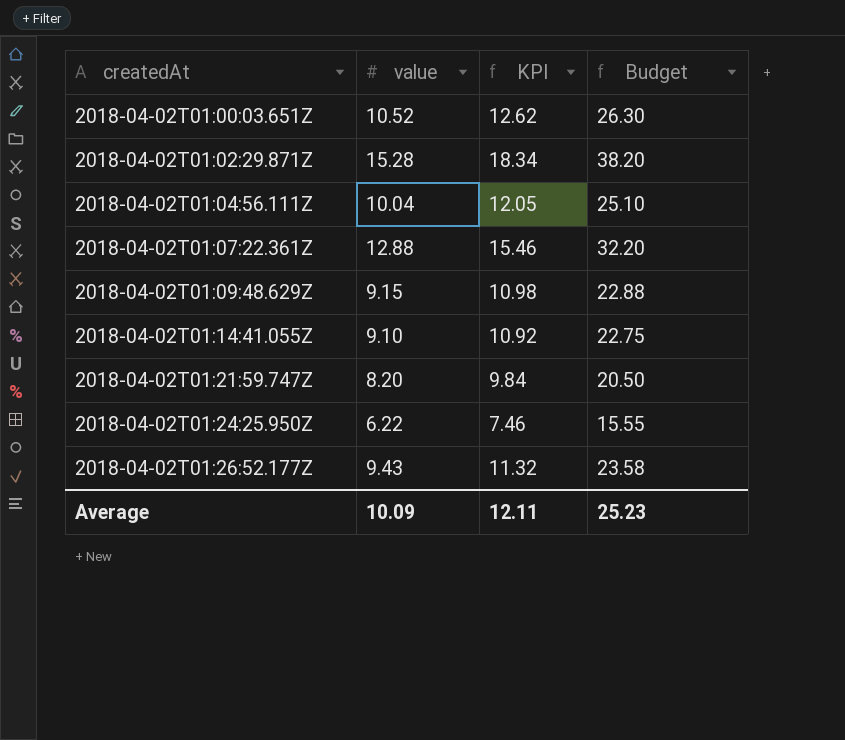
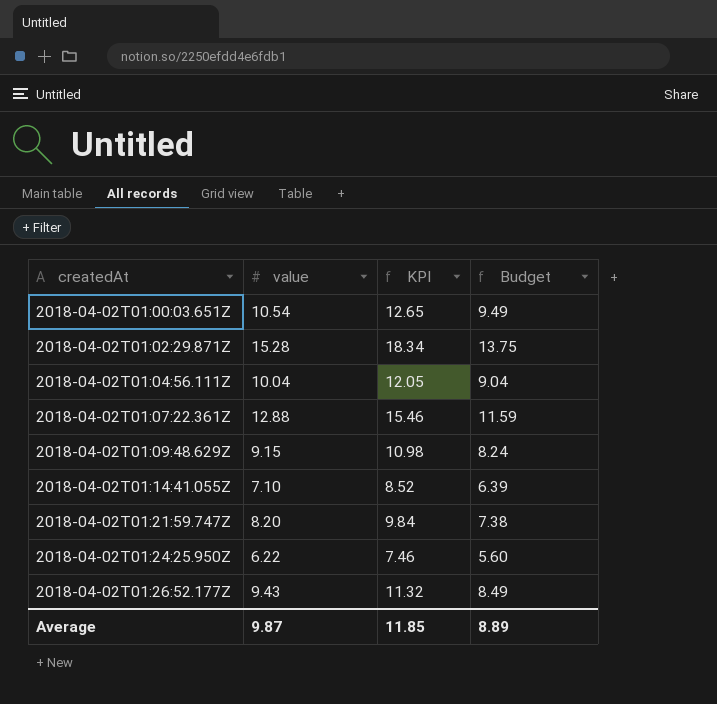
column Budget | formula: [value] * 2.5 -> [value] * 0.9
2018-04-02T01:00:03.651Z | value: 10.52 -> 10.54
2018-04-02T01:00:03.651Z | KPI: 12.62 -> 12.65
2018-04-02T01:14:41.055Z | value: 9.10 -> 7.10
2018-04-02T01:14:41.055Z | KPI: 10.92 -> 8.52
Average | value: 10.09 -> 9.87
Average | KPI: 12.11 -> 11.85
Average | Budget: 25.23 -> 8.89

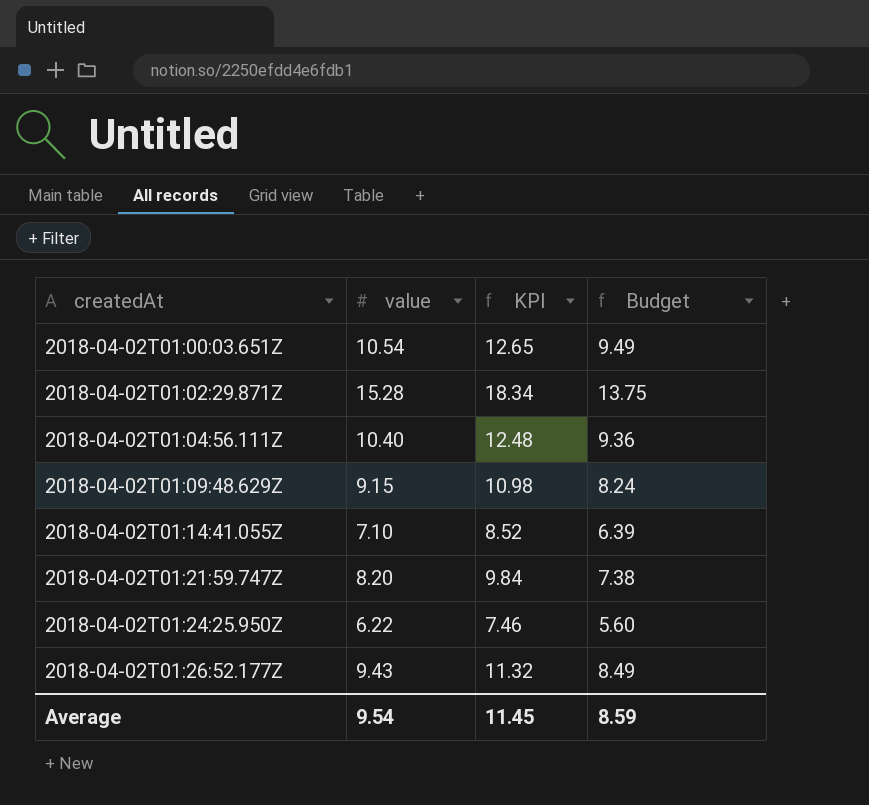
row 2018-04-02T01:07:22.361Z: 12.88 | 15.46 | 11.59 -> none
2018-04-02T01:04:56.111Z | value: 10.04 -> 10.40
2018-04-02T01:04:56.111Z | KPI: 12.05 -> 12.48
2018-04-02T01:04:56.111Z | Budget: 9.04 -> 9.36
Average | value: 9.87 -> 9.54
Average | KPI: 11.85 -> 11.45
Average | Budget: 8.89 -> 8.59

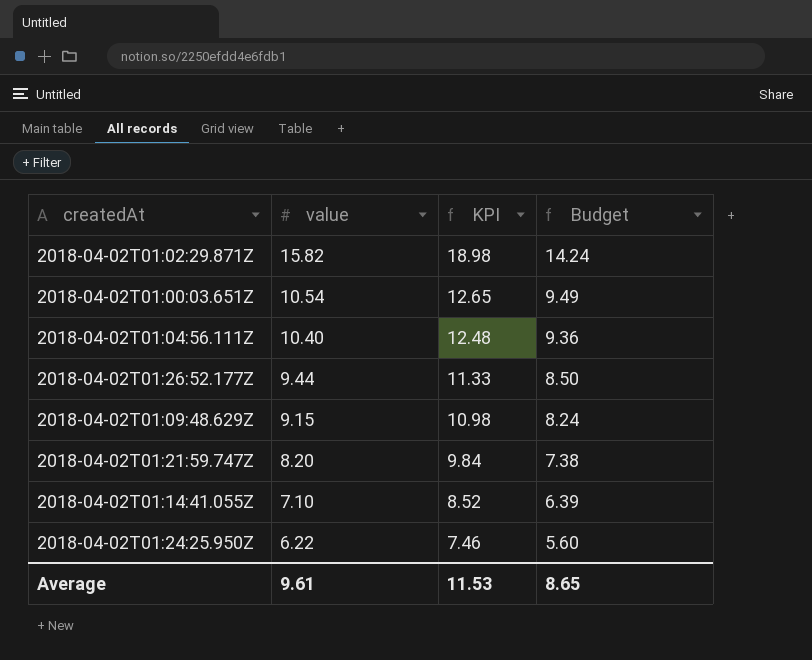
row order: createdAt ascending -> value descending
2018-04-02T01:02:29.871Z | value: 15.28 -> 15.82
2018-04-02T01:02:29.871Z | KPI: 18.34 -> 18.98
2018-04-02T01:02:29.871Z | Budget: 13.75 -> 14.24
2018-04-02T01:26:52.177Z | value: 9.43 -> 9.44
2018-04-02T01:26:52.177Z | KPI: 11.32 -> 11.33
2018-04-02T01:26:52.177Z | Budget: 8.49 -> 8.50
Average | value: 9.54 -> 9.61
Average | KPI: 11.45 -> 11.53
Average | Budget: 8.59 -> 8.65

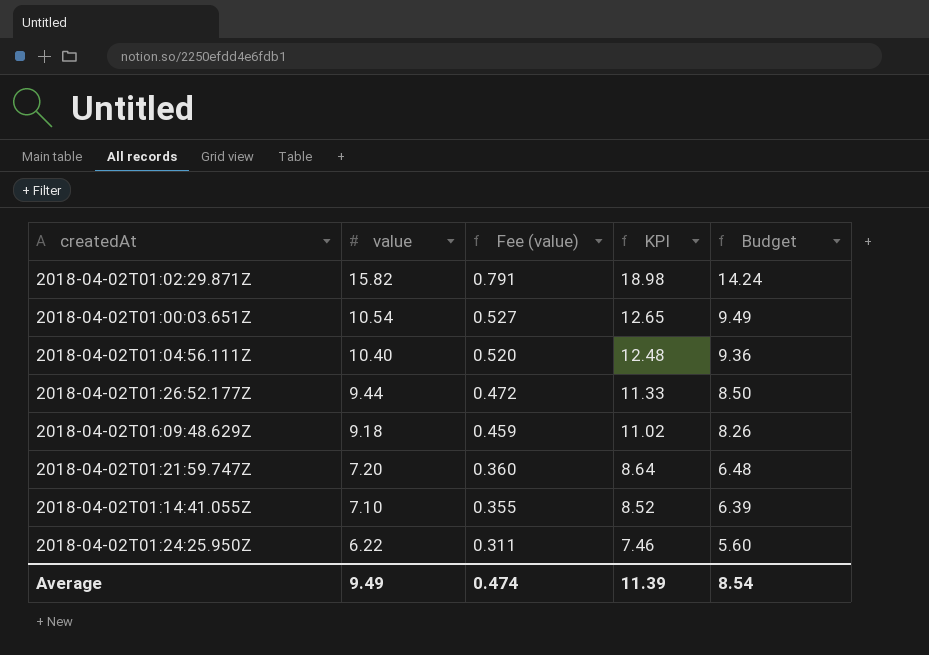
column Fee (value) | formula: none -> [value] * 0.05
2018-04-02T01:09:48.629Z | value: 9.15 -> 9.18
2018-04-02T01:09:48.629Z | KPI: 10.98 -> 11.02
2018-04-02T01:09:48.629Z | Budget: 8.24 -> 8.26
2018-04-02T01:21:59.747Z | value: 8.20 -> 7.20
2018-04-02T01:21:59.747Z | KPI: 9.84 -> 8.64
2018-04-02T01:21:59.747Z | Budget: 7.38 -> 6.48
Average | value: 9.61 -> 9.49
Average | KPI: 11.53 -> 11.39
Average | Budget: 8.65 -> 8.54

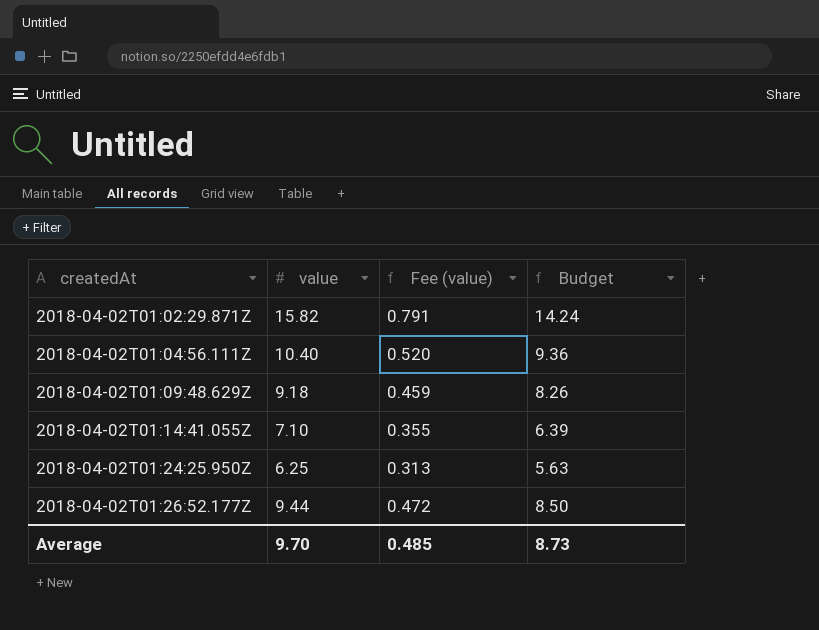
row order: value descending -> createdAt ascending
column KPI | formula: [value] * 1.2 -> none
row 2018-04-02T01:00:03.651Z: 10.54 | 0.527 | 12.65 | 9.49 -> none
row 2018-04-02T01:21:59.747Z: 7.20 | 0.360 | 8.64 | 6.48 -> none
2018-04-02T01:24:25.950Z | value: 6.22 -> 6.25
2018-04-02T01:24:25.950Z | Fee (value): 0.311 -> 0.313
2018-04-02T01:24:25.950Z | Budget: 5.60 -> 5.63
Average | value: 9.49 -> 9.70
Average | Fee (value): 0.474 -> 0.485
Average | Budget: 8.54 -> 8.73

